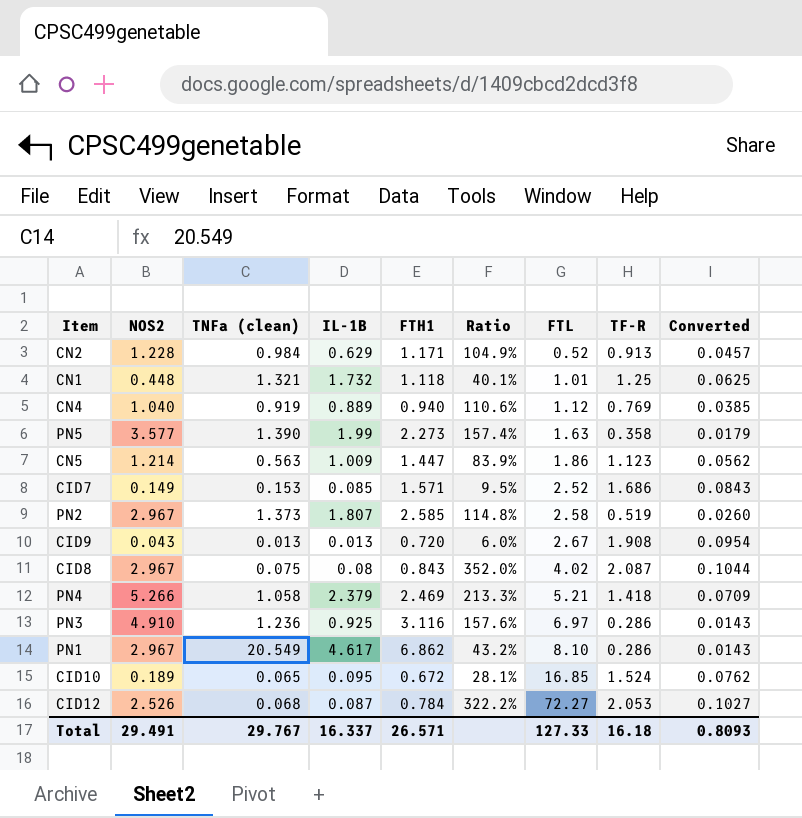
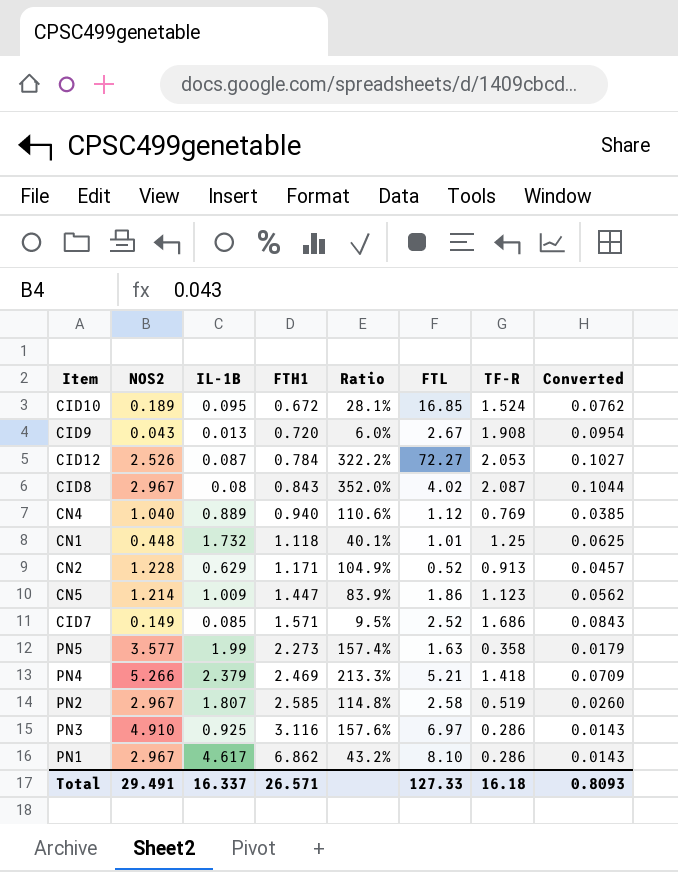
row order: FTL ascending -> FTH1 ascending
column TNFa (clean) | position: 3 -> none

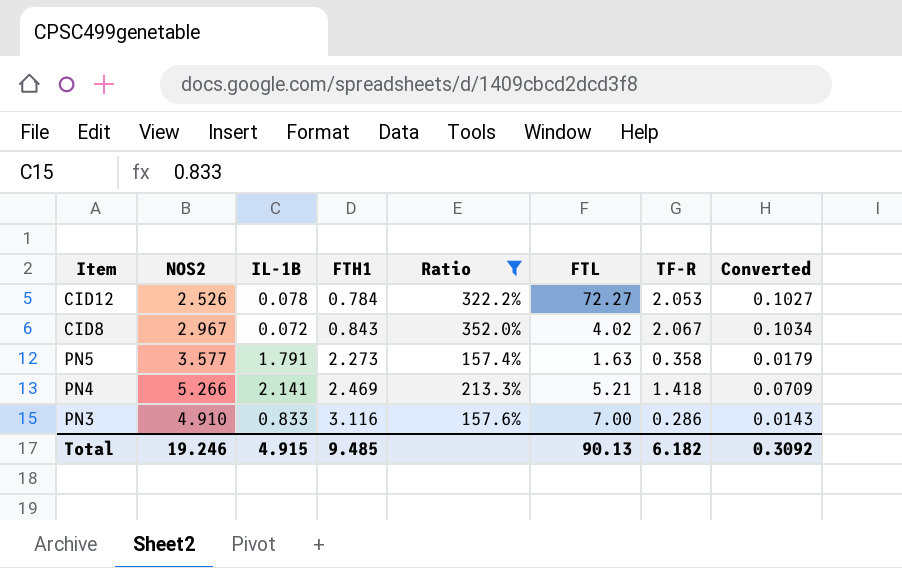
filter: none -> Ratio >= 157.4%
CID12 | IL-1B: 0.087 -> 0.078
CID8 | IL-1B: 0.08 -> 0.072
CID8 | TF-R: 2.087 -> 2.067
CID8 | Converted: 0.1044 -> 0.1034
PN5 | IL-1B: 1.99 -> 1.791
PN4 | IL-1B: 2.379 -> 2.141
PN3 | IL-1B: 0.925 -> 0.833
PN3 | FTL: 6.97 -> 7.00
Total | NOS2: 29.491 -> 19.246
Total | IL-1B: 16.337 -> 4.915
Total | FTH1: 26.571 -> 9.485
Total | FTL: 127.33 -> 90.13
Total | TF-R: 16.18 -> 6.182
Total | Converted: 0.8093 -> 0.3092

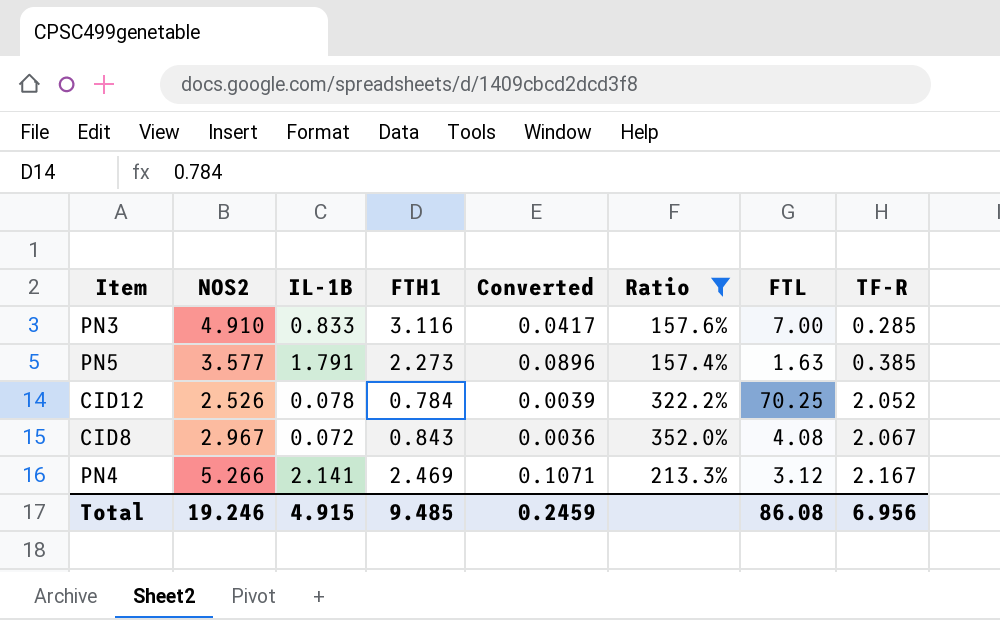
row order: FTH1 ascending -> TF-R ascending
column Converted | formula: [TF-R] * 0.05 -> [IL-1B] * 0.05
column Converted | position: 8 -> 5
PN3 | TF-R: 0.286 -> 0.285
PN5 | TF-R: 0.358 -> 0.385
CID12 | FTL: 72.27 -> 70.25
CID12 | TF-R: 2.053 -> 2.052
CID8 | FTL: 4.02 -> 4.08
PN4 | FTL: 5.21 -> 3.12
PN4 | TF-R: 1.418 -> 2.167
Total | Converted: 0.3092 -> 0.2459
Total | FTL: 90.13 -> 86.08
Total | TF-R: 6.182 -> 6.956

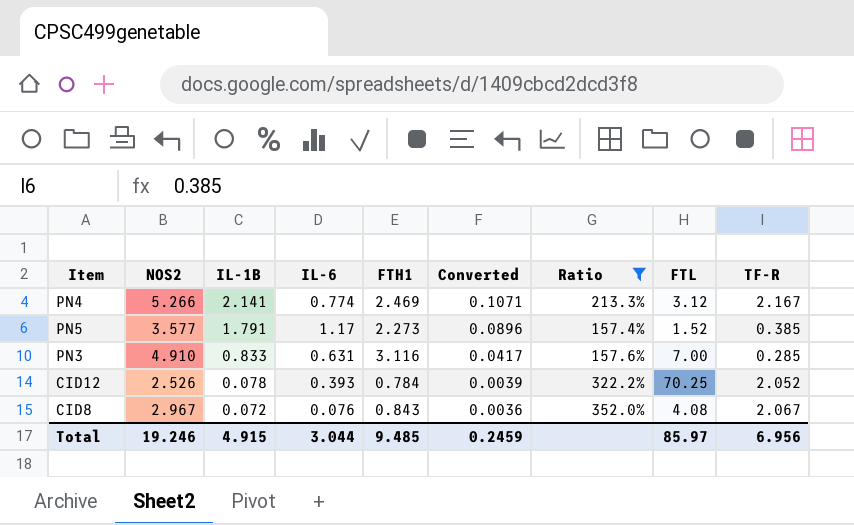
row order: TF-R ascending -> IL-1B descending
column IL-6 | position: none -> 4
PN5 | FTL: 1.63 -> 1.52
Total | FTL: 86.08 -> 85.97

